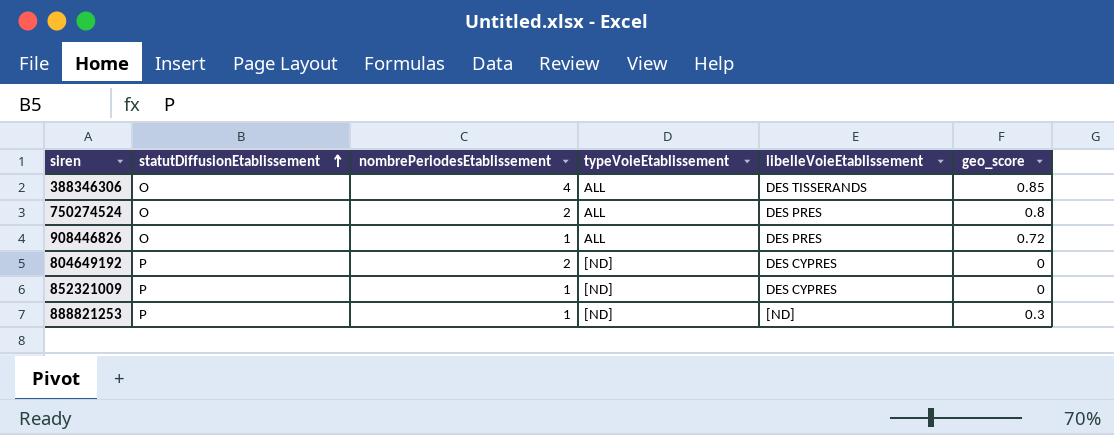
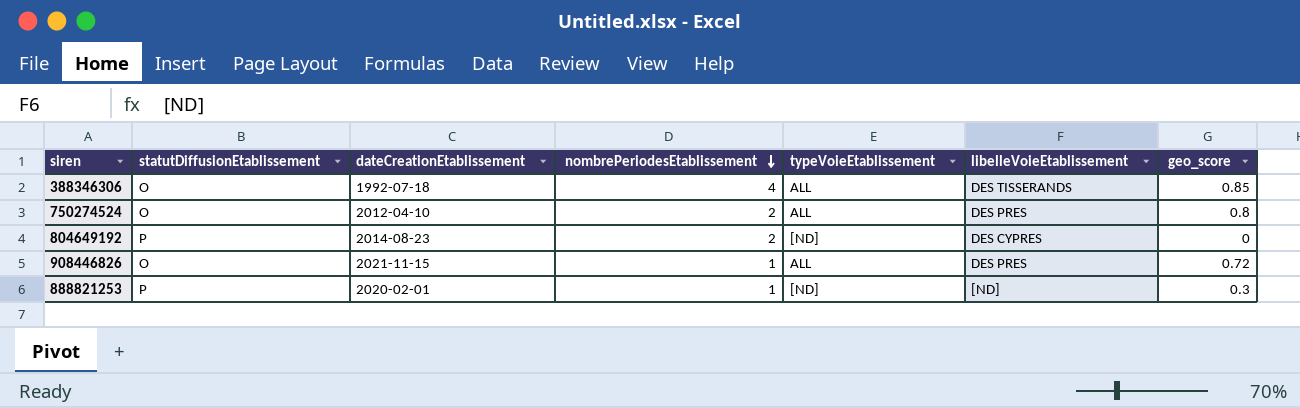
row order: statutDiffusionEtablissement ascending -> nombrePeriodesEtablissement descending
column dateCreationEtablissement | position: none -> 3
row 852321009: P | 1 | [ND] | DES CYPRES | 0 -> none

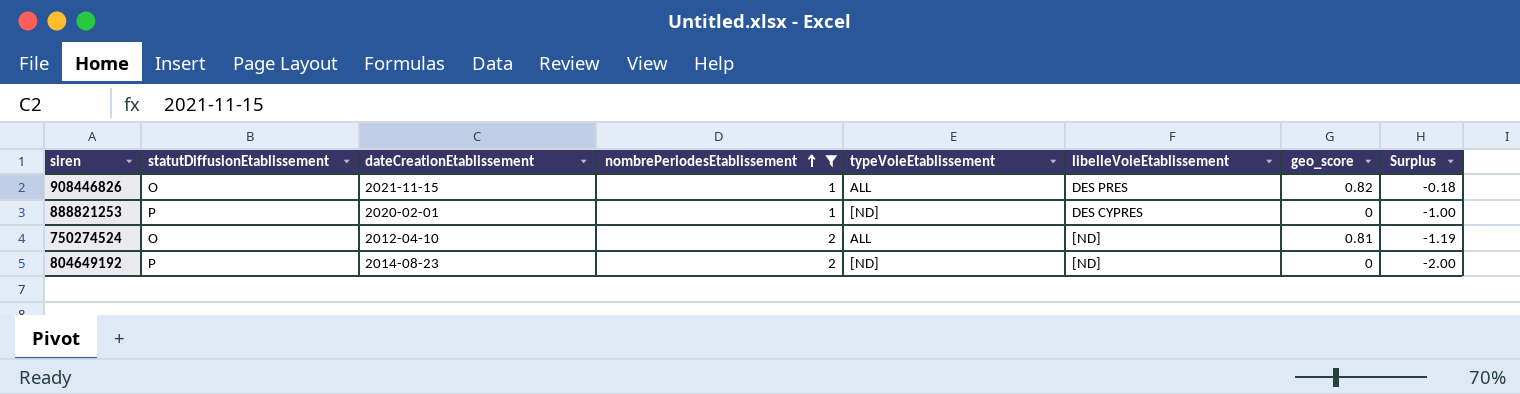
filter: none -> nombrePeriodesEtablissement != 4
row order: nombrePeriodesEtablissement descending -> nombrePeriodesEtablissement ascending
column Surplus | formula: none -> [geo_score] - [nombrePeriodesEtablissement]
908446826 | geo_score: 0.72 -> 0.82
888821253 | libelleVoieEtablissement: [ND] -> DES CYPRES
888821253 | geo_score: 0.3 -> 0
750274524 | libelleVoieEtablissement: DES PRES -> [ND]
750274524 | geo_score: 0.8 -> 0.81
804649192 | libelleVoieEtablissement: DES CYPRES -> [ND]

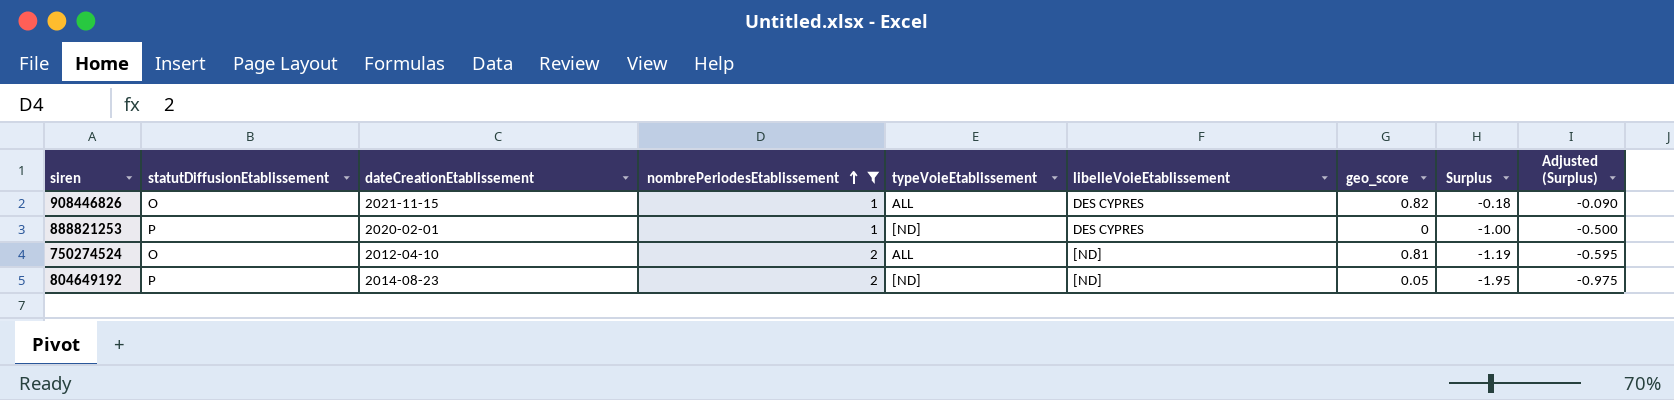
column Adjusted (Surplus) | formula: none -> [Surplus] * 0.5
908446826 | libelleVoieEtablissement: DES PRES -> DES CYPRES
804649192 | geo_score: 0 -> 0.05
804649192 | Surplus: -2.00 -> -1.95

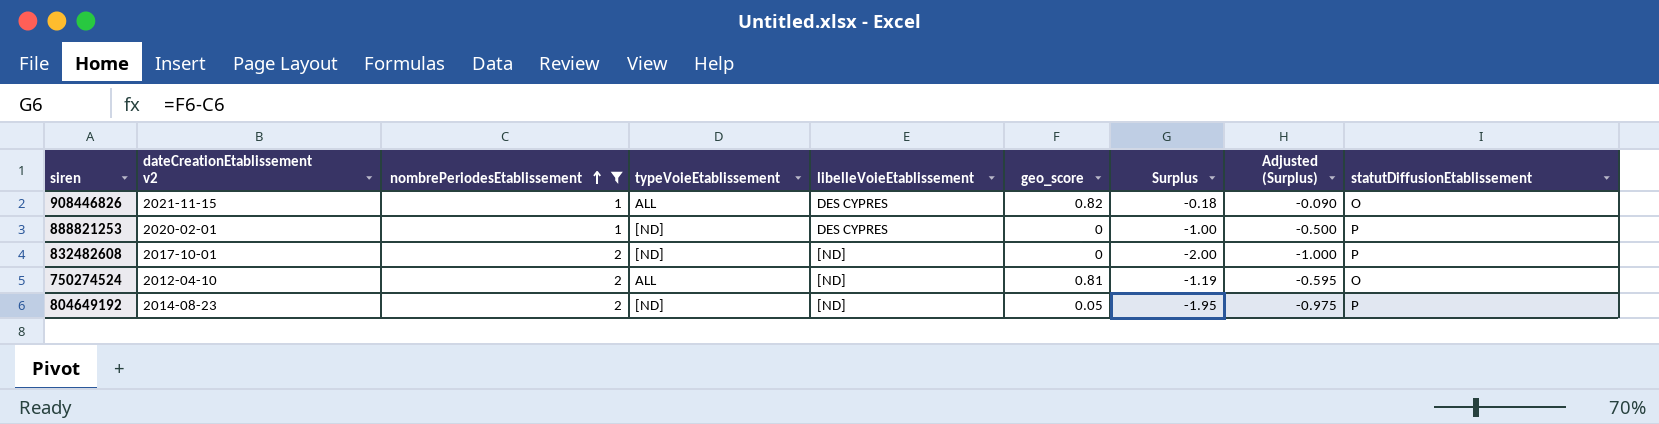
column name: dateCreationEtablissement -> dateCreationEtablissement v2
column statutDiffusionEtablissement | position: 2 -> 9
row 832482608: none -> 2017-10-01 | 2 | [ND] | [ND] | 0 | -2.00 | -1.000 | P

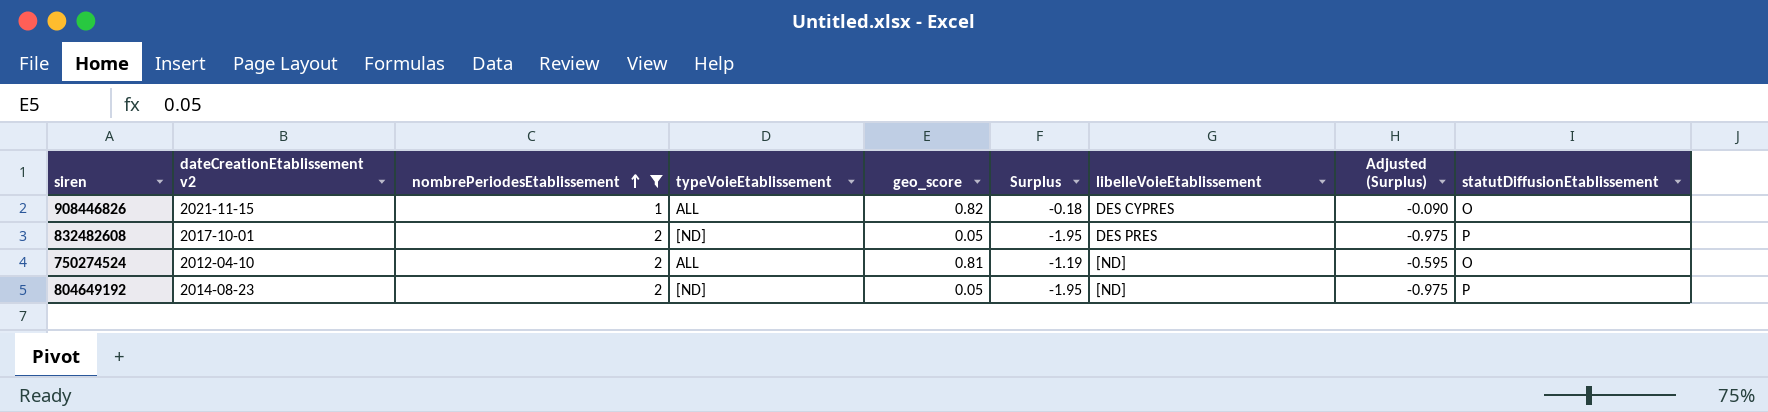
column libelleVoieEtablissement | position: 5 -> 7
row 888821253: 2020-02-01 | 1 | [ND] | DES CYPRES | 0 | -1.00 | -0.500 | P -> none
832482608 | geo_score: 0 -> 0.05
832482608 | Surplus: -2.00 -> -1.95
832482608 | libelleVoieEtablissement: [ND] -> DES PRES
832482608 | Adjusted (Surplus): -1.000 -> -0.975

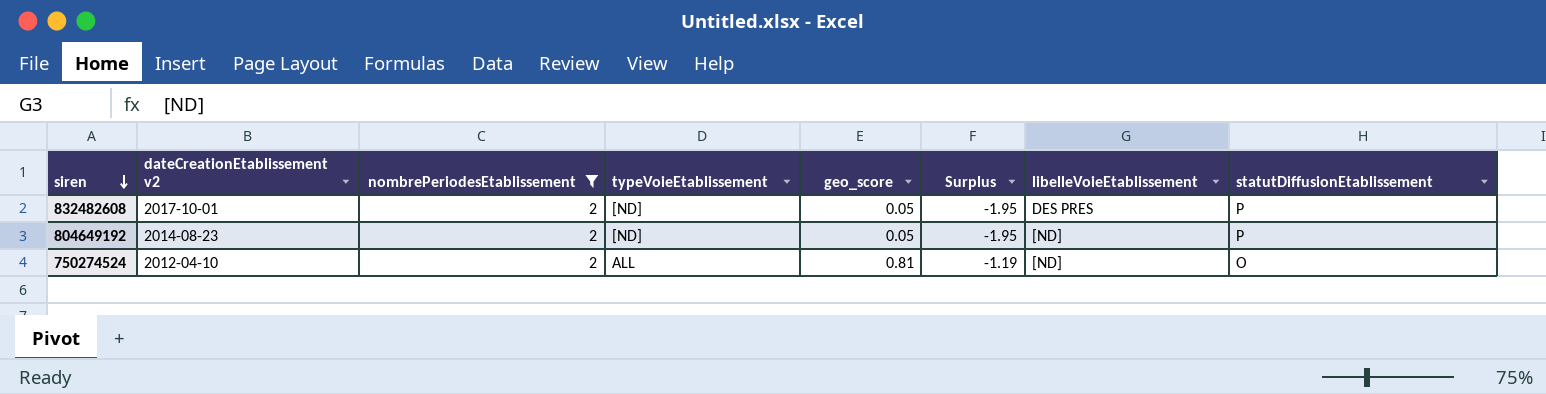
row order: nombrePeriodesEtablissement ascending -> siren descending
column Adjusted (Surplus) | formula: [Surplus] * 0.5 -> none
row 908446826: 2021-11-15 | 1 | ALL | 0.82 | -0.18 | DES CYPRES | -0.090 | O -> none

